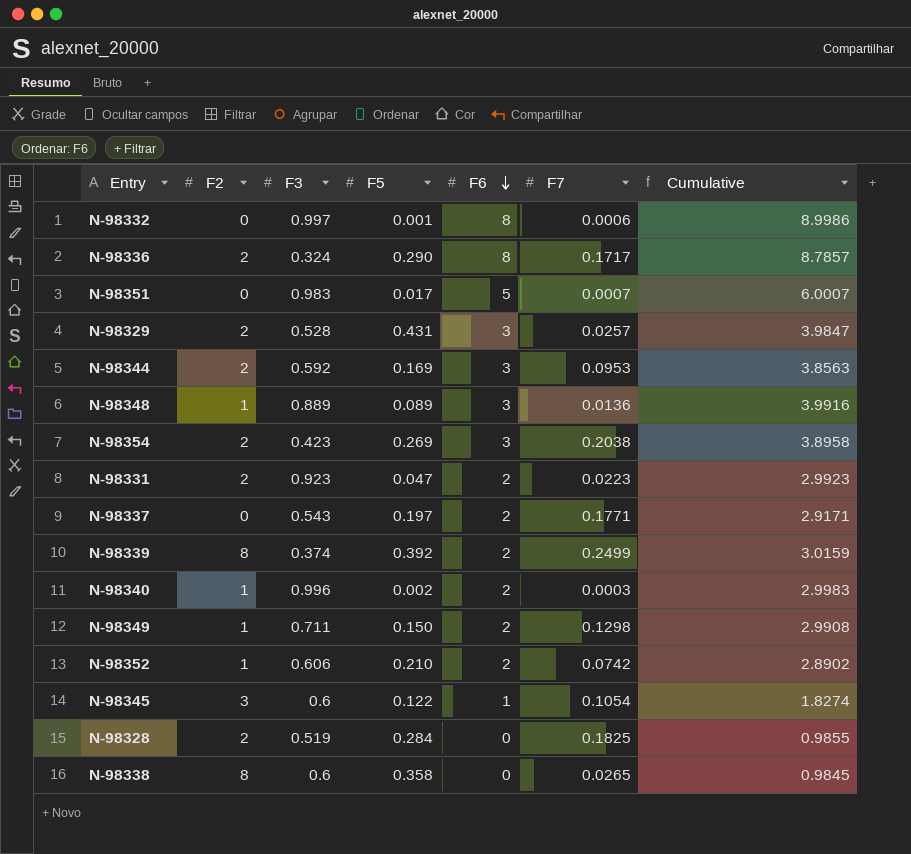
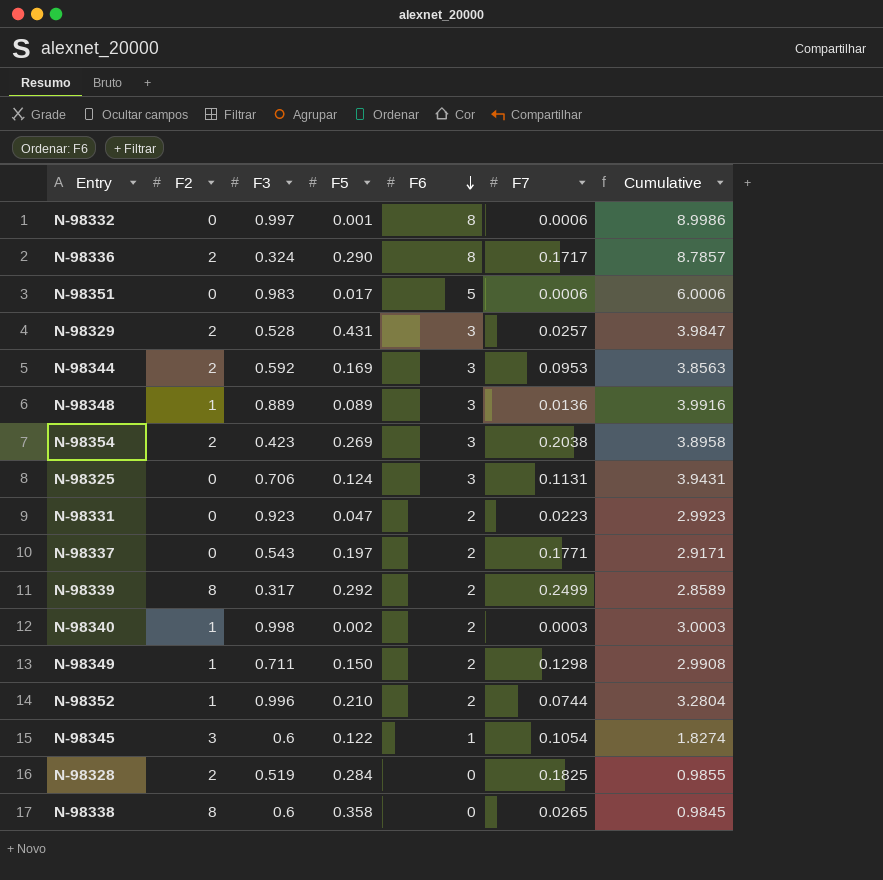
N-98351 | F7: 0.0007 -> 0.0006
N-98351 | Cumulative: 6.0007 -> 6.0006
row N-98325: none -> 0 | 0.706 | 0.124 | 3 | 0.1131 | 3.9431
N-98331 | F2: 2 -> 0
N-98339 | F3: 0.374 -> 0.317
N-98339 | F5: 0.392 -> 0.292
N-98339 | Cumulative: 3.0159 -> 2.8589
N-98340 | F3: 0.996 -> 0.998
N-98340 | Cumulative: 2.9983 -> 3.0003
N-98352 | F3: 0.606 -> 0.996
N-98352 | F7: 0.0742 -> 0.0744
N-98352 | Cumulative: 2.8902 -> 3.2804

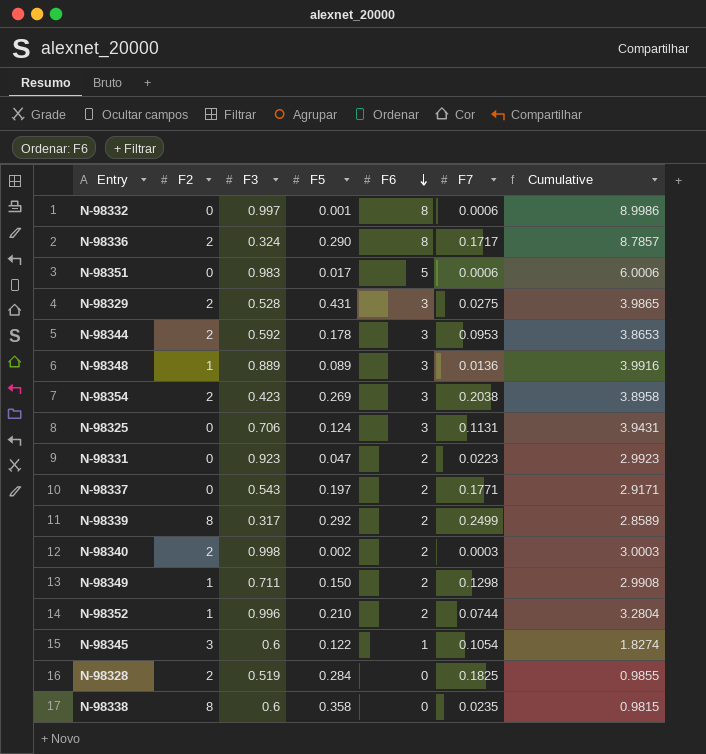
N-98329 | F7: 0.0257 -> 0.0275
N-98329 | Cumulative: 3.9847 -> 3.9865
N-98344 | F5: 0.169 -> 0.178
N-98344 | Cumulative: 3.8563 -> 3.8653
N-98340 | F2: 1 -> 2
N-98338 | F7: 0.0265 -> 0.0235
N-98338 | Cumulative: 0.9845 -> 0.9815

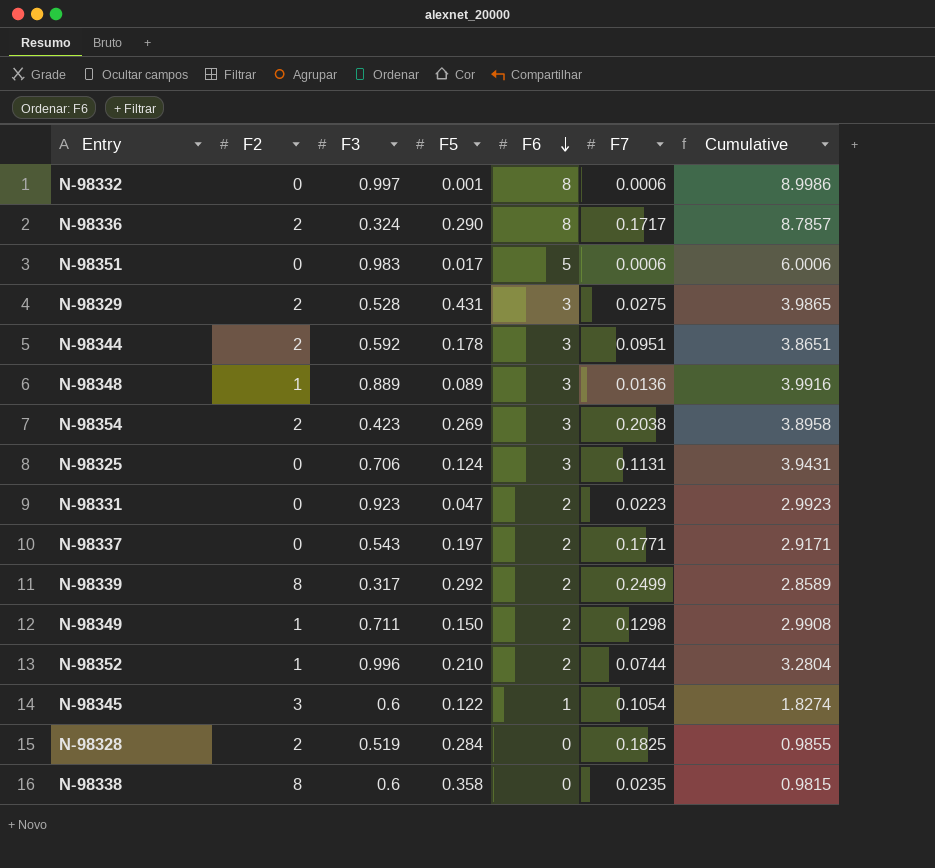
row N-98340: 2 | 0.998 | 0.002 | 2 | 0.0003 | 3.0003 -> none
N-98344 | F7: 0.0953 -> 0.0951
N-98344 | Cumulative: 3.8653 -> 3.8651

